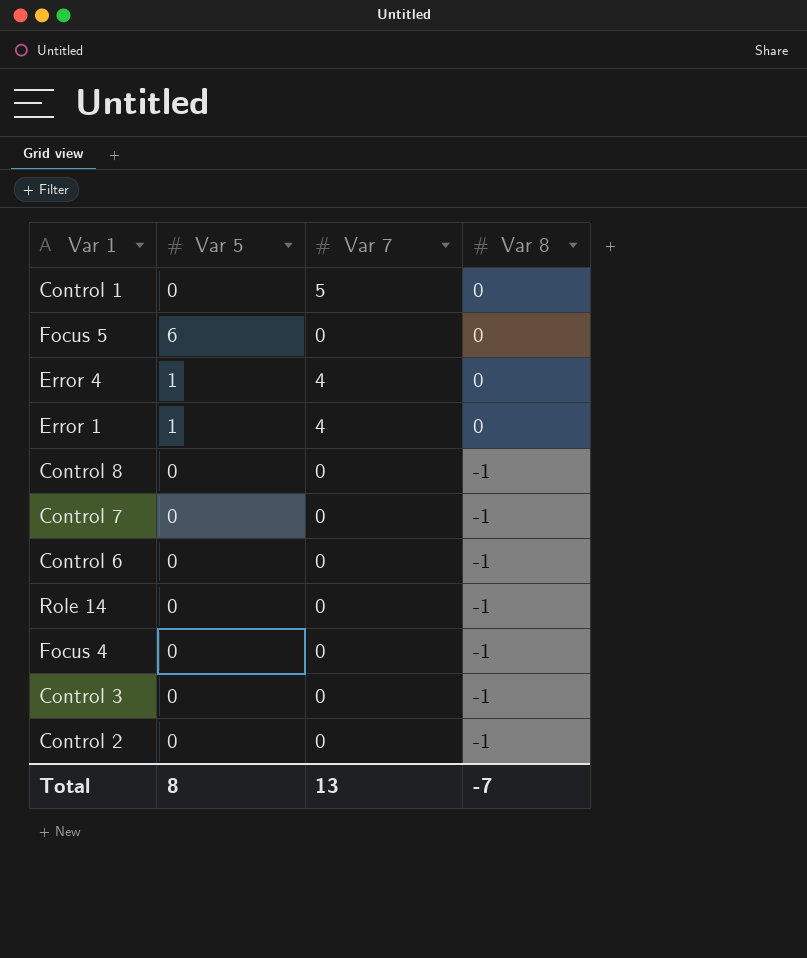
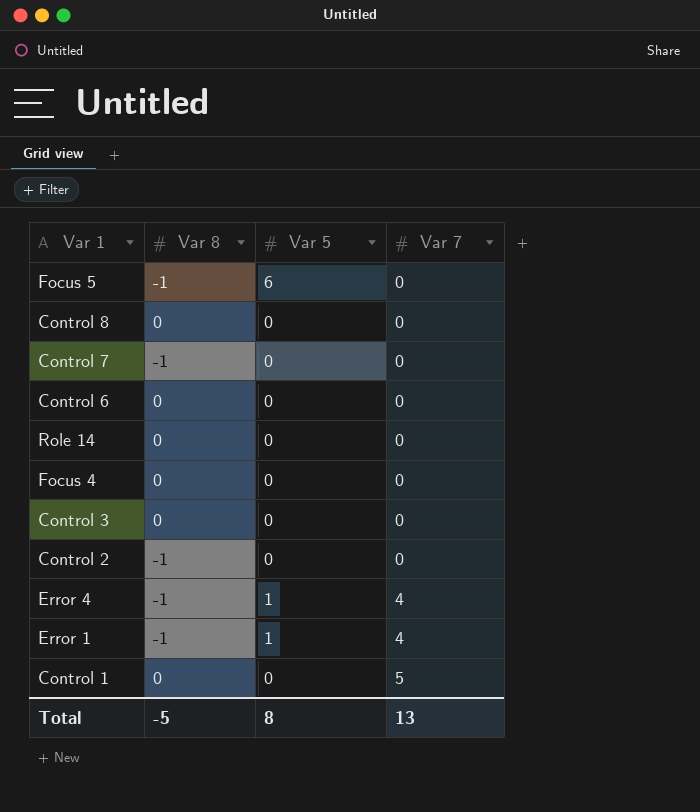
row order: Var 8 descending -> Var 7 ascending
column Var 8 | position: 4 -> 2
Focus 5 | Var 8: 0 -> -1
Control 8 | Var 8: -1 -> 0
Control 6 | Var 8: -1 -> 0
Role 14 | Var 8: -1 -> 0
Focus 4 | Var 8: -1 -> 0
Control 3 | Var 8: -1 -> 0
Error 4 | Var 8: 0 -> -1
Error 1 | Var 8: 0 -> -1
Total | Var 8: -7 -> -5

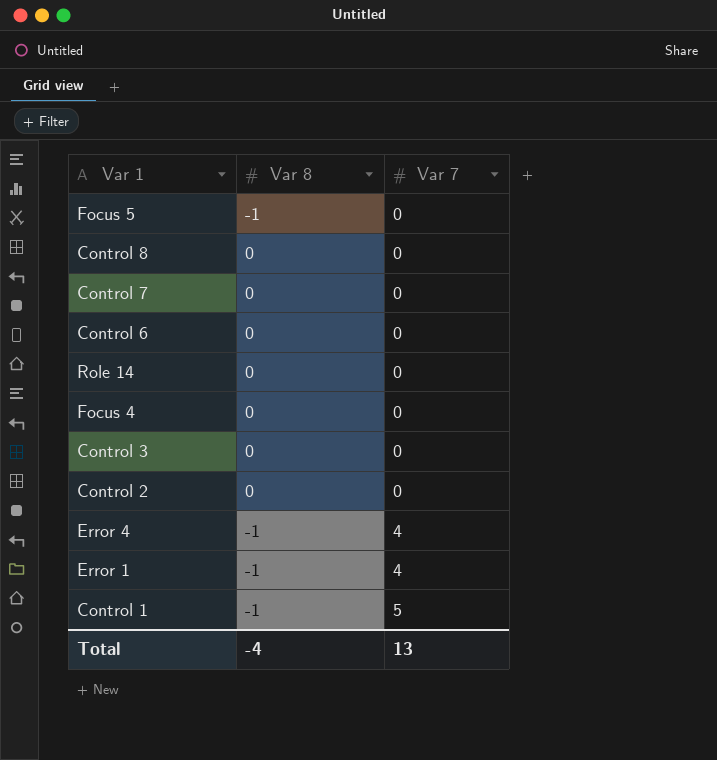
column Var 5 | position: 3 -> none
Control 7 | Var 8: -1 -> 0
Control 2 | Var 8: -1 -> 0
Control 1 | Var 8: 0 -> -1
Total | Var 8: -5 -> -4

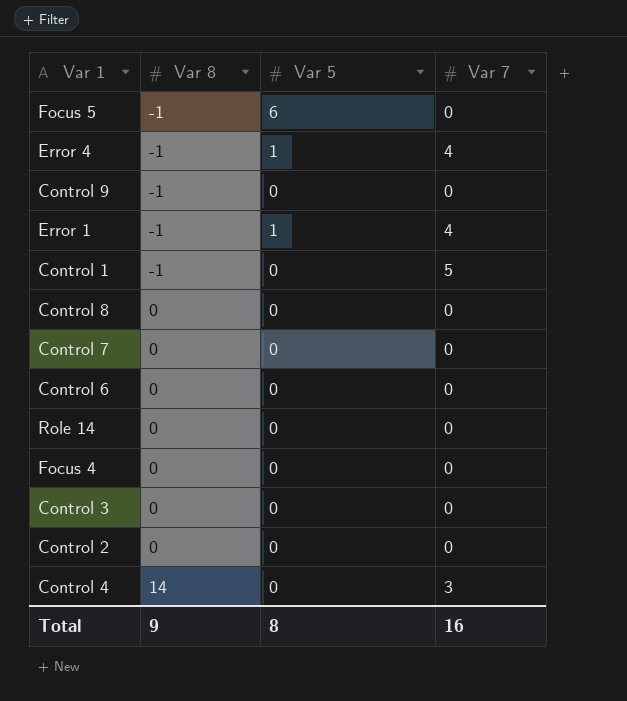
row order: Var 7 ascending -> Var 8 ascending
column Var 5 | position: none -> 3
row Control 9: none -> -1 | 0 | 0
row Control 4: none -> 14 | 0 | 3
Total | Var 8: -4 -> 9
Total | Var 7: 13 -> 16

